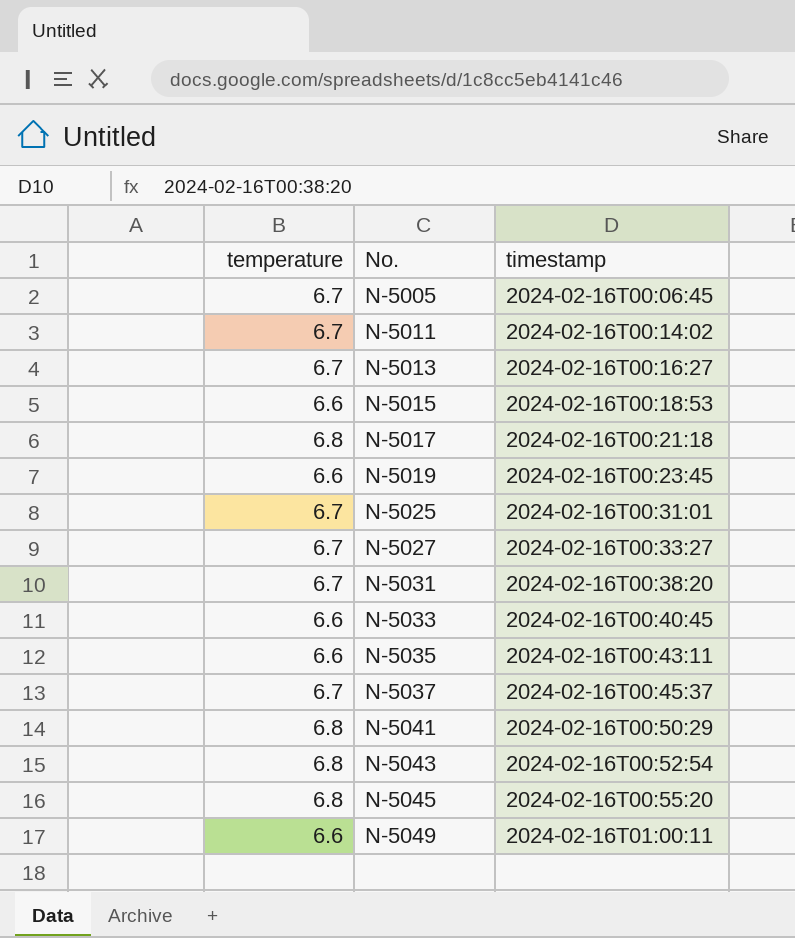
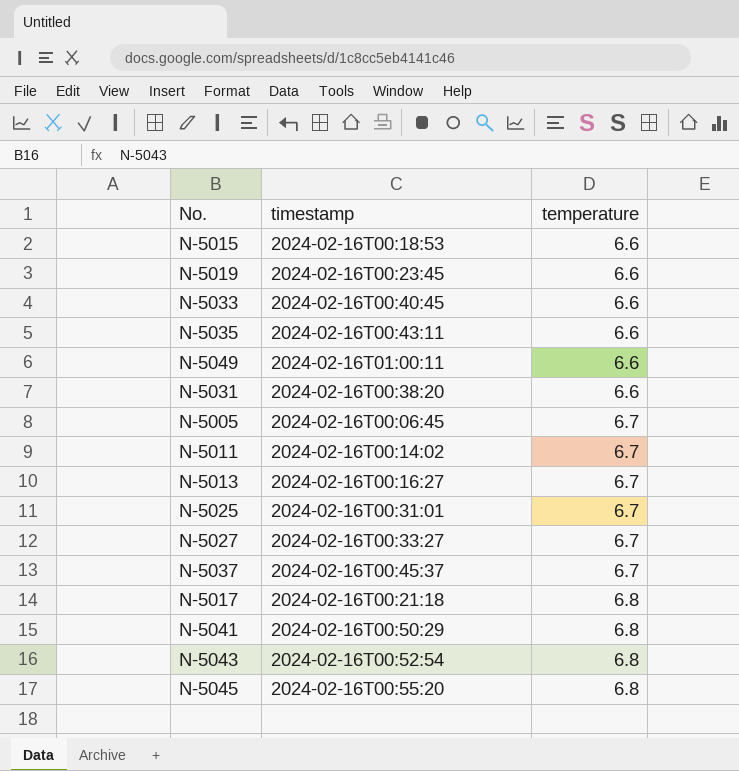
row order: No. ascending -> temperature ascending
column temperature | position: 1 -> 3
N-5031 | temperature: 6.7 -> 6.6

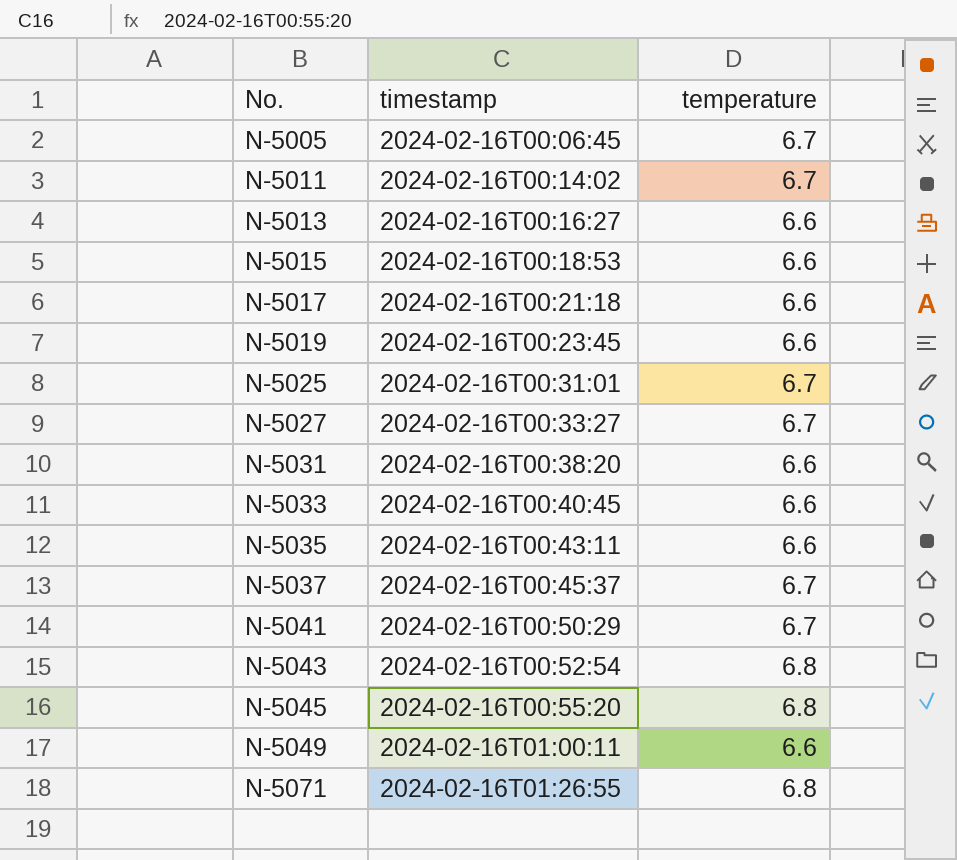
row order: temperature ascending -> No. ascending
N-5013 | temperature: 6.7 -> 6.6
N-5017 | temperature: 6.8 -> 6.6
N-5041 | temperature: 6.8 -> 6.7
row N-5071: none -> 2024-02-16T01:26:55 | 6.8

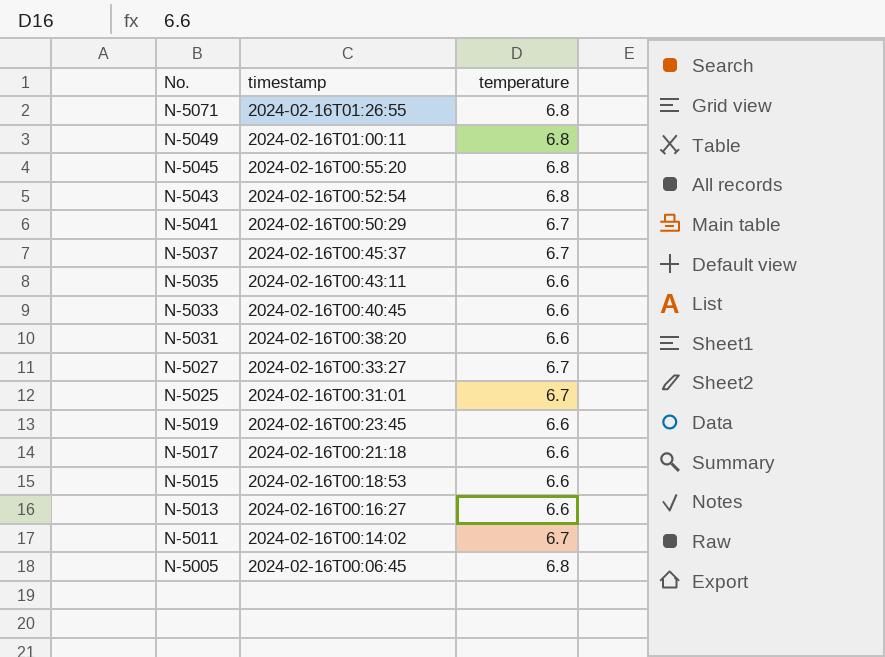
row order: No. ascending -> No. descending
N-5049 | temperature: 6.6 -> 6.8
N-5005 | temperature: 6.7 -> 6.8

